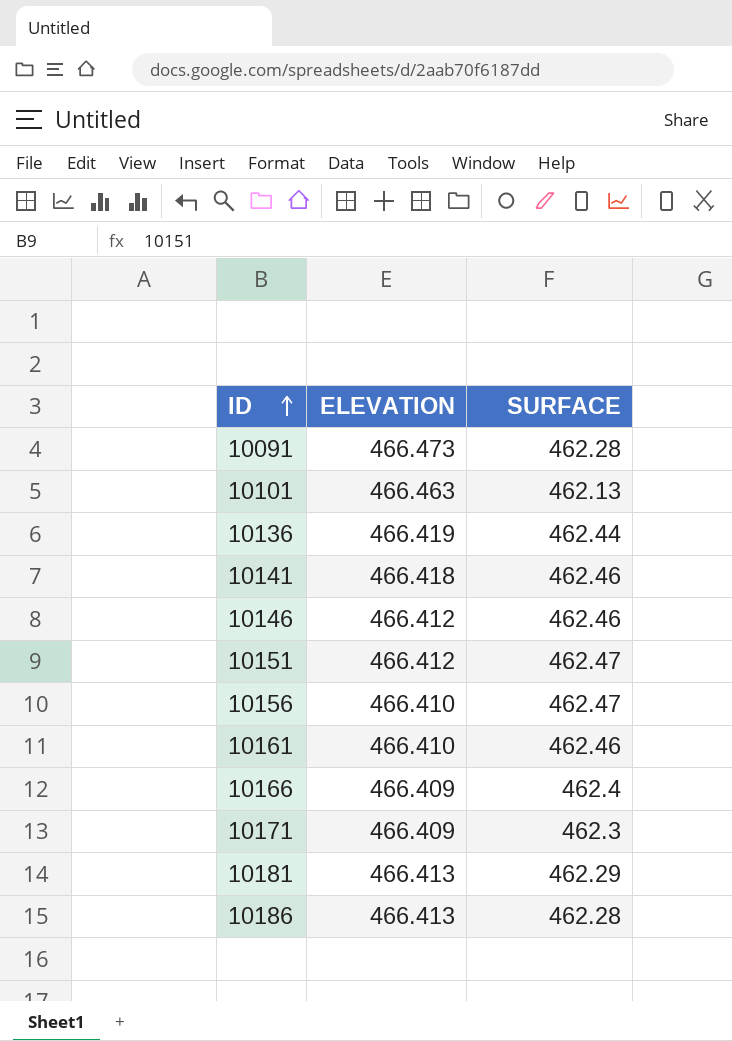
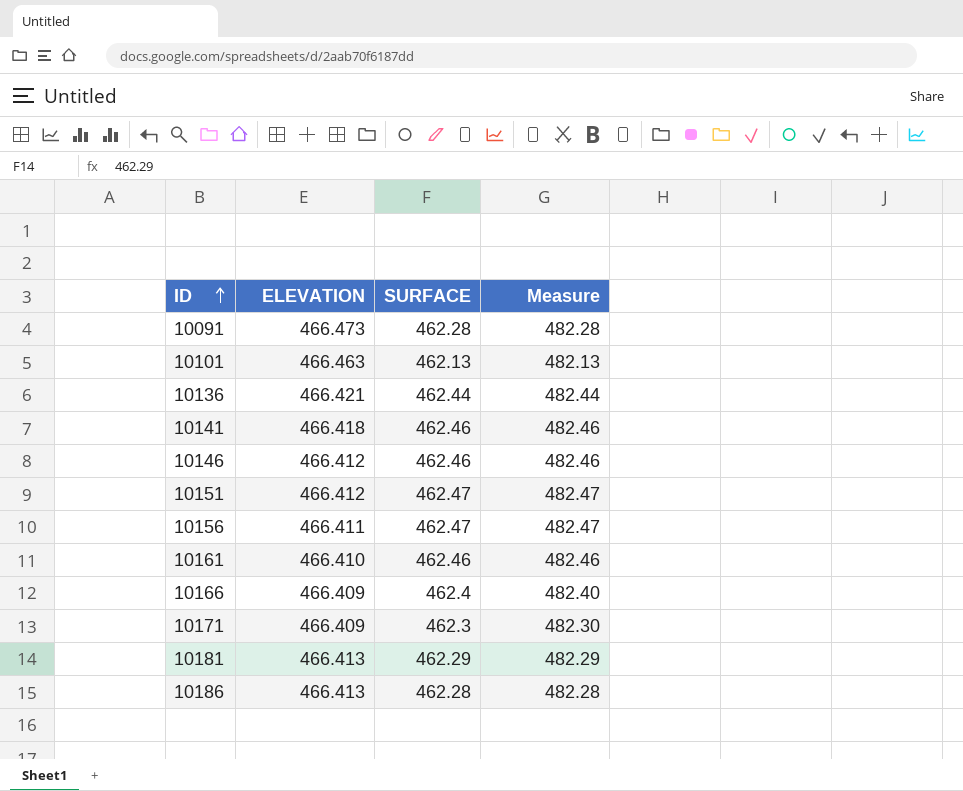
column Measure | formula: none -> [SURFACE] + 20
10136 | ELEVATION: 466.419 -> 466.421
10156 | ELEVATION: 466.410 -> 466.411

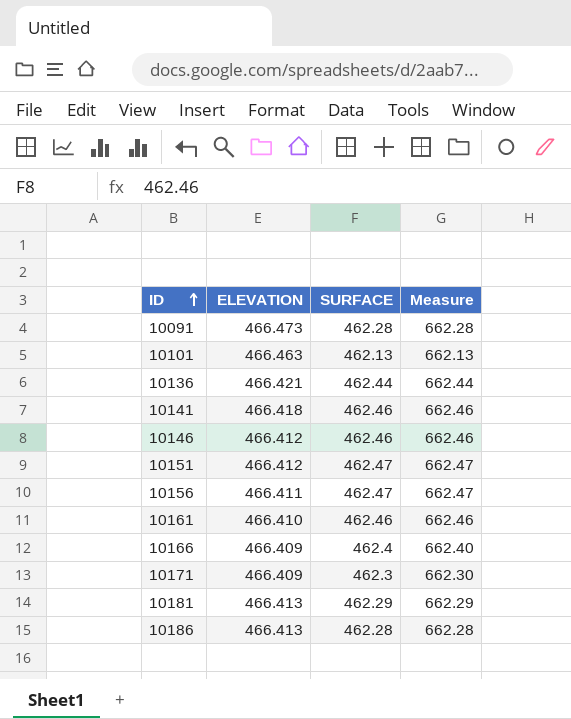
column Measure | formula: [SURFACE] + 20 -> [SURFACE] + 200

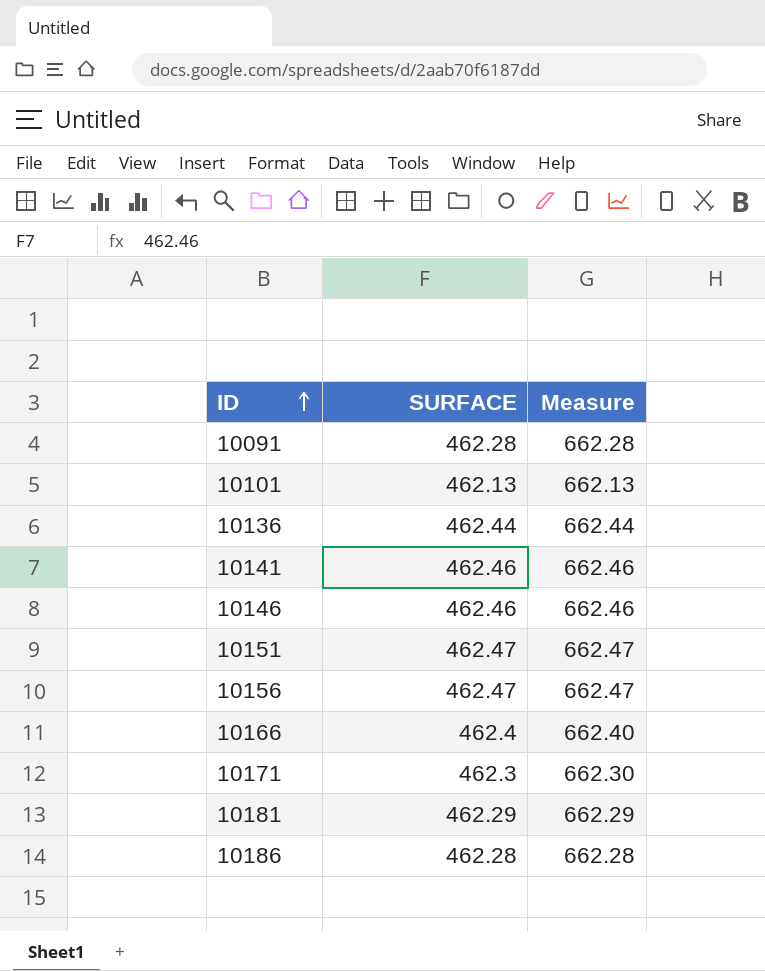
column ELEVATION | position: 2 -> none
row 10161: 466.410 | 462.46 | 662.46 -> none

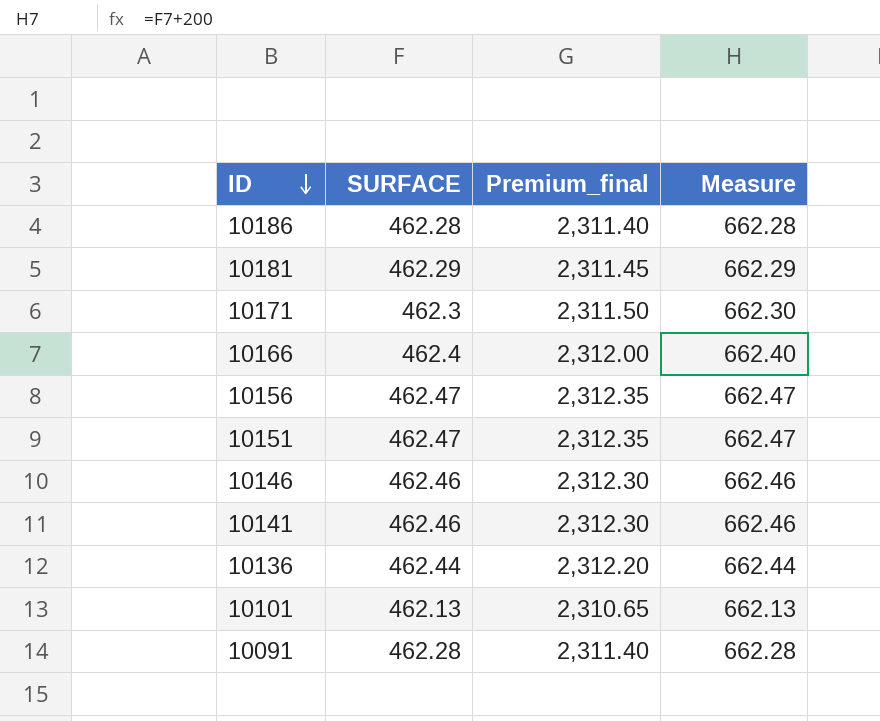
row order: ID ascending -> ID descending
column Premium_final | formula: none -> [SURFACE] * 5

